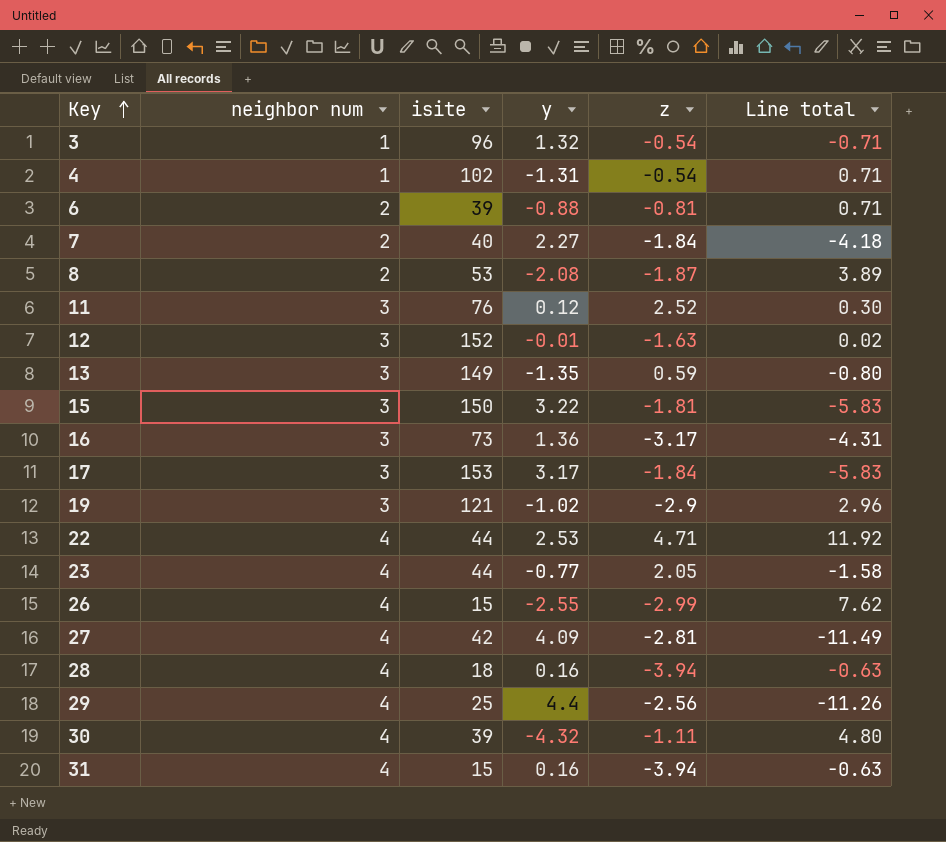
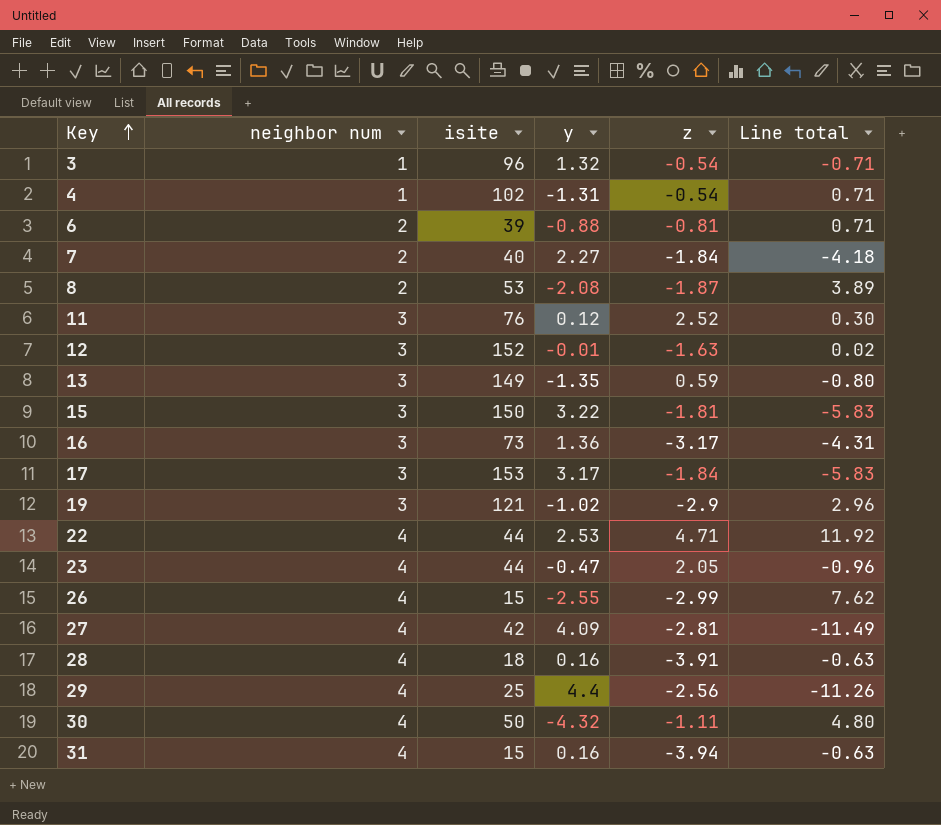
23 | y: -0.77 -> -0.47
23 | Line total: -1.58 -> -0.96
28 | z: -3.94 -> -3.91
30 | isite: 39 -> 50

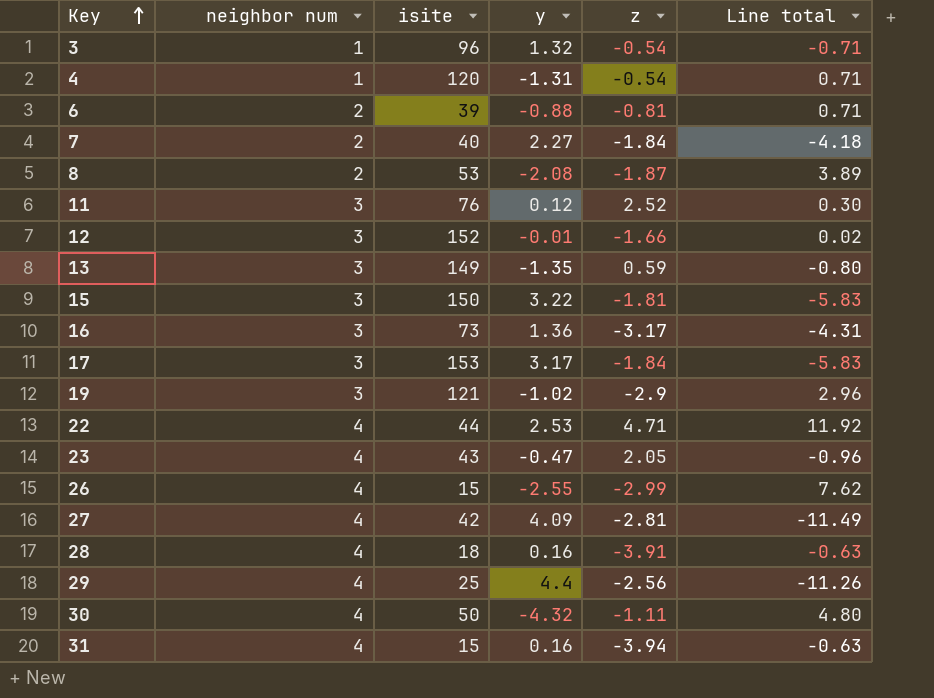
4 | isite: 102 -> 120
12 | z: -1.63 -> -1.66
23 | isite: 44 -> 43

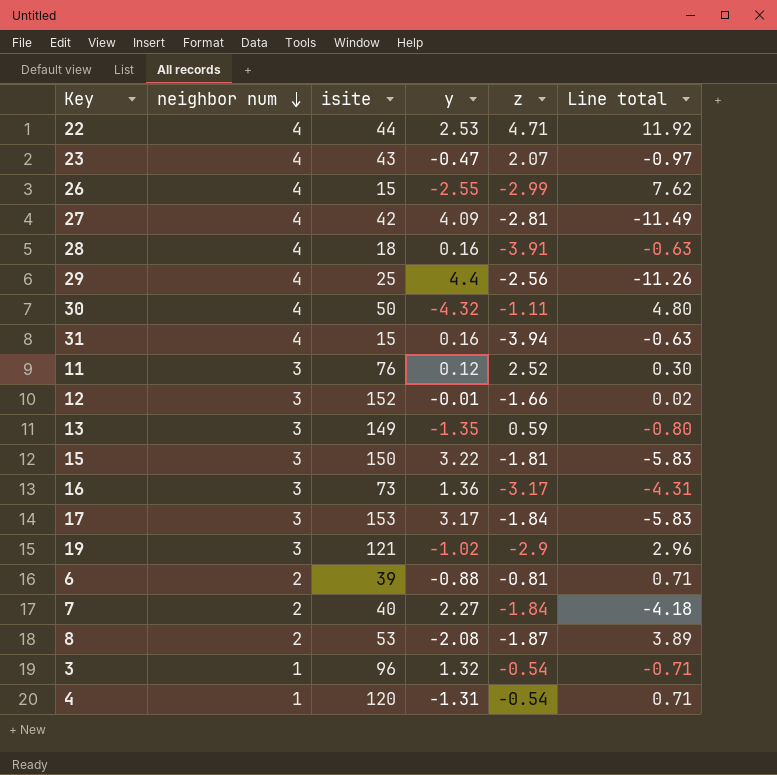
row order: Key ascending -> neighbor num descending
23 | z: 2.05 -> 2.07
23 | Line total: -0.96 -> -0.97

